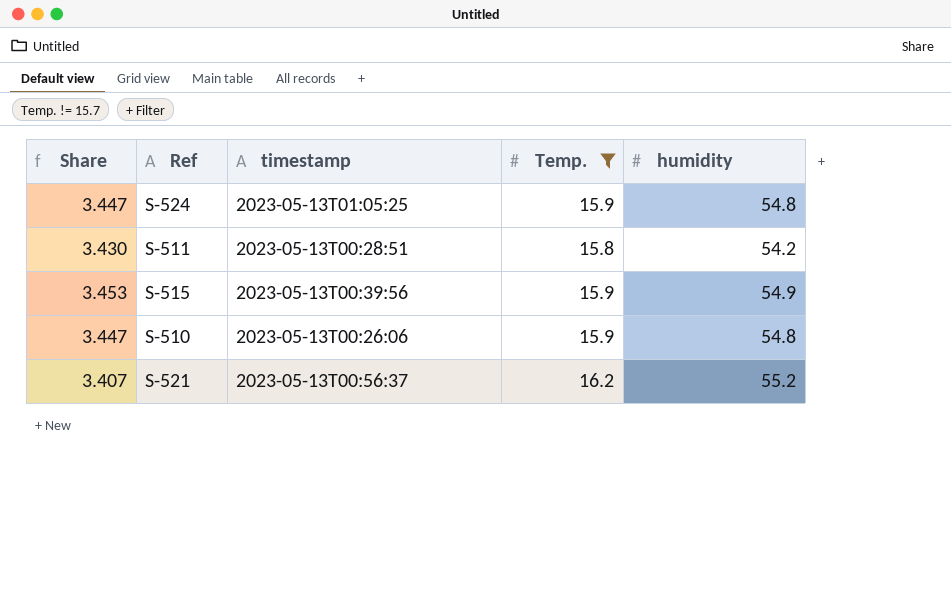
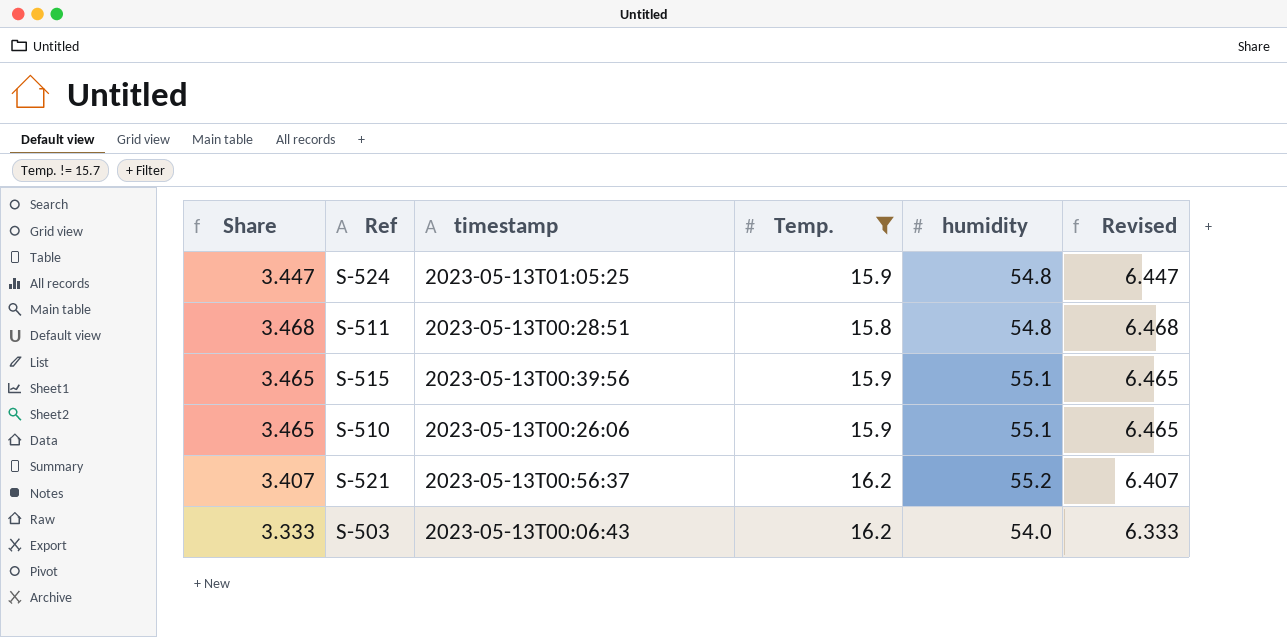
column Revised | formula: none -> [Share] + 3
S-511 | Share: 3.430 -> 3.468
S-511 | humidity: 54.2 -> 54.8
S-515 | Share: 3.453 -> 3.465
S-515 | humidity: 54.9 -> 55.1
S-510 | Share: 3.447 -> 3.465
S-510 | humidity: 54.8 -> 55.1
row S-503: none -> 3.333 | 2023-05-13T00:06:43 | 16.2 | 54.0 | 6.333

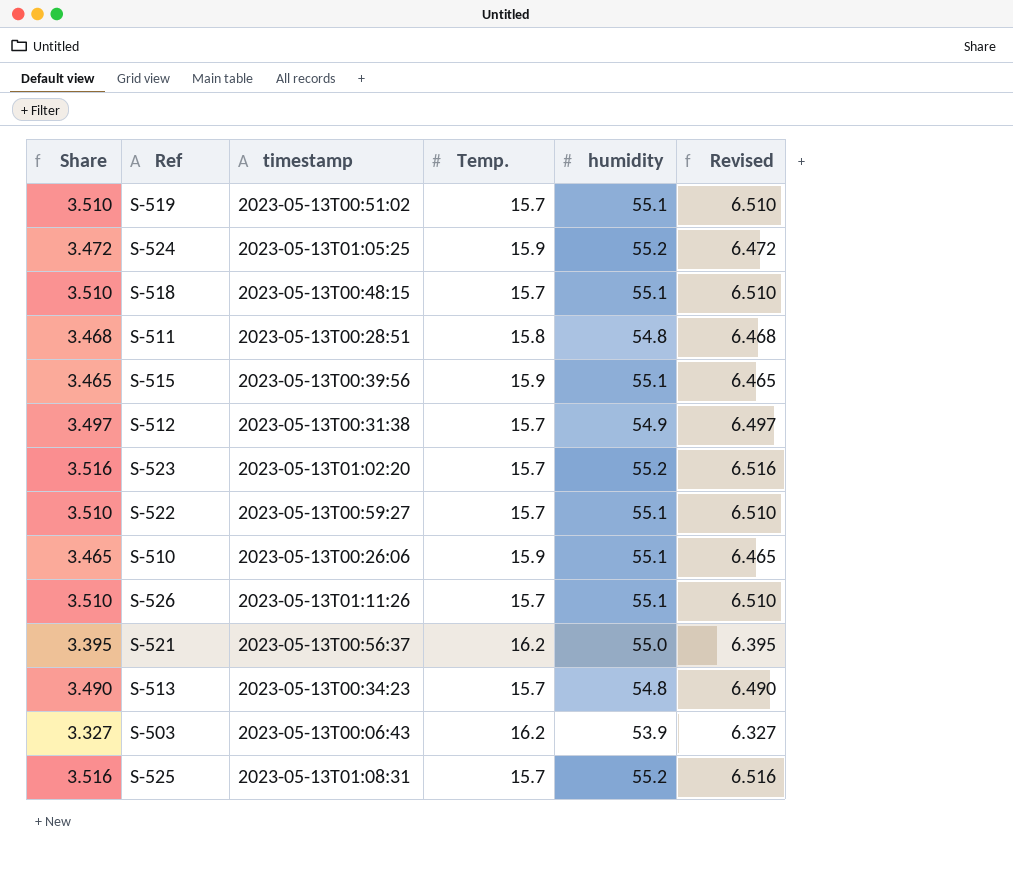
filter: Temp. != 15.7 -> none
S-524 | Share: 3.447 -> 3.472
S-524 | humidity: 54.8 -> 55.2
S-524 | Revised: 6.447 -> 6.472
S-521 | Share: 3.407 -> 3.395
S-521 | humidity: 55.2 -> 55.0
S-521 | Revised: 6.407 -> 6.395
S-503 | Share: 3.333 -> 3.327
S-503 | humidity: 54.0 -> 53.9
S-503 | Revised: 6.333 -> 6.327

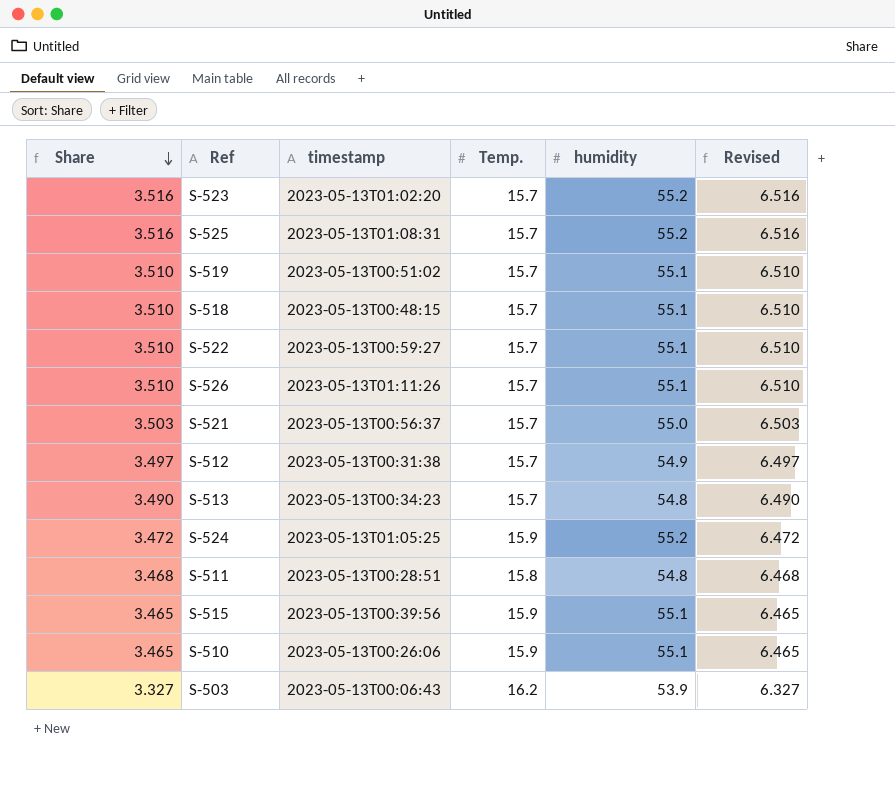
row order: none -> Share descending
S-521 | Share: 3.395 -> 3.503
S-521 | Temp.: 16.2 -> 15.7
S-521 | Revised: 6.395 -> 6.503

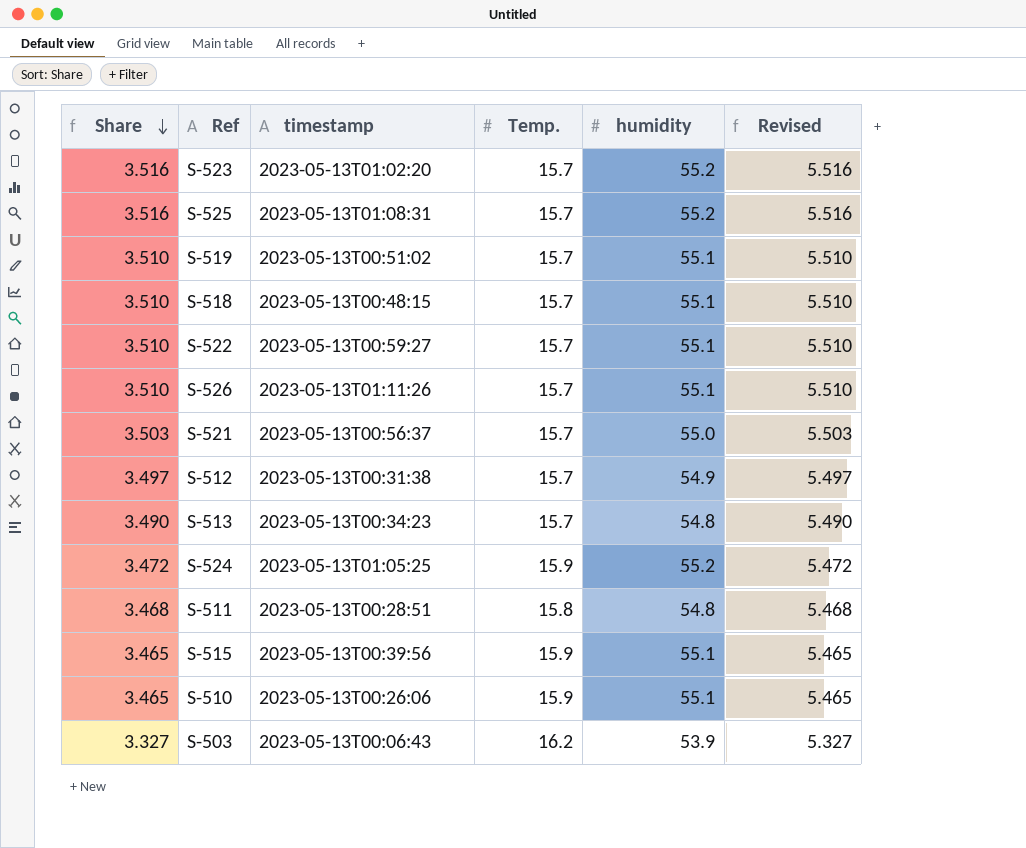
column Revised | formula: [Share] + 3 -> [Share] + 2

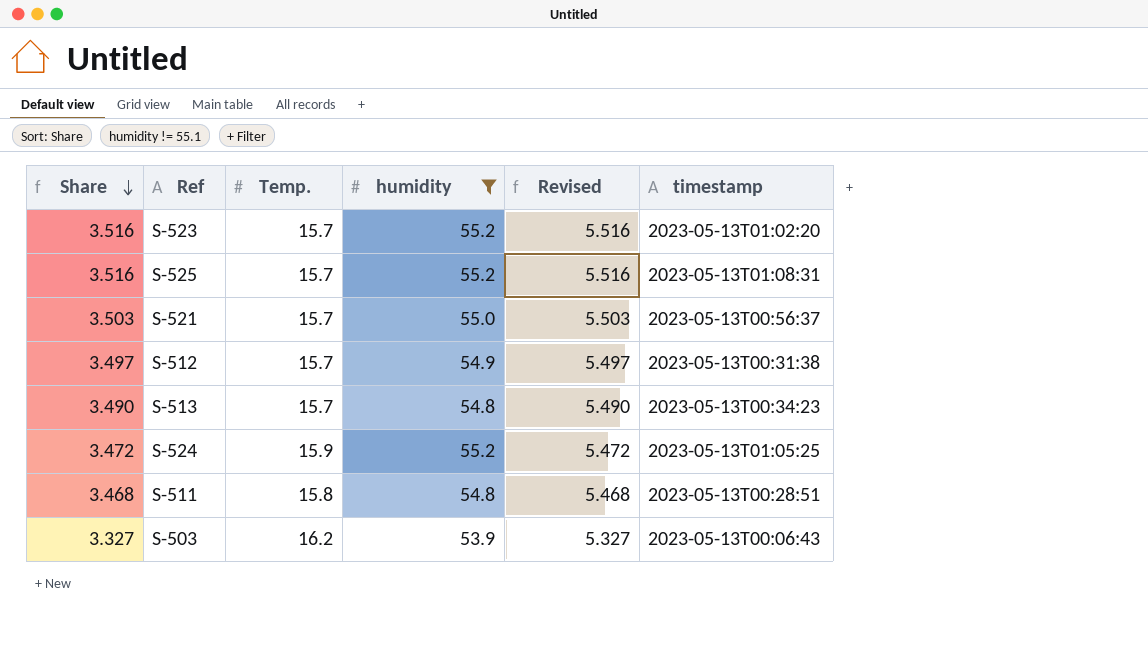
filter: none -> humidity != 55.1
column timestamp | position: 3 -> 6

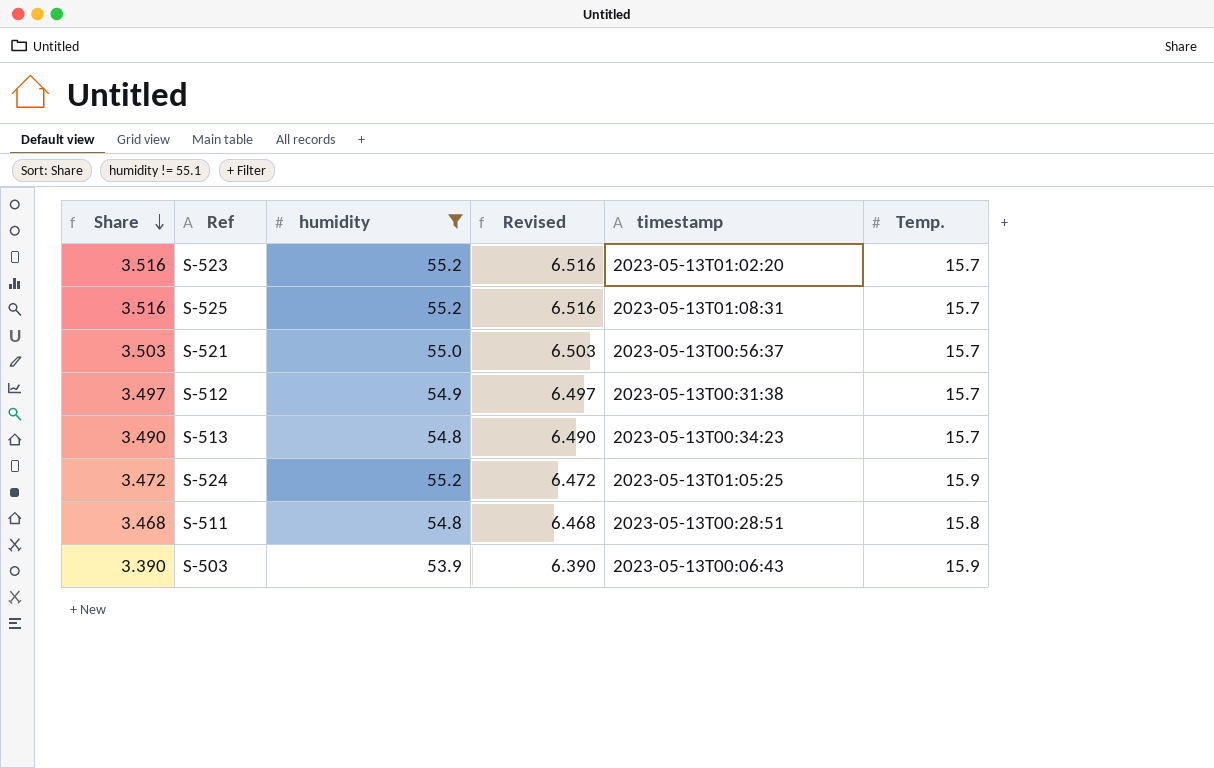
column Revised | formula: [Share] + 2 -> [Share] + 3
column Temp. | position: 3 -> 6
S-503 | Share: 3.327 -> 3.390
S-503 | Temp.: 16.2 -> 15.9

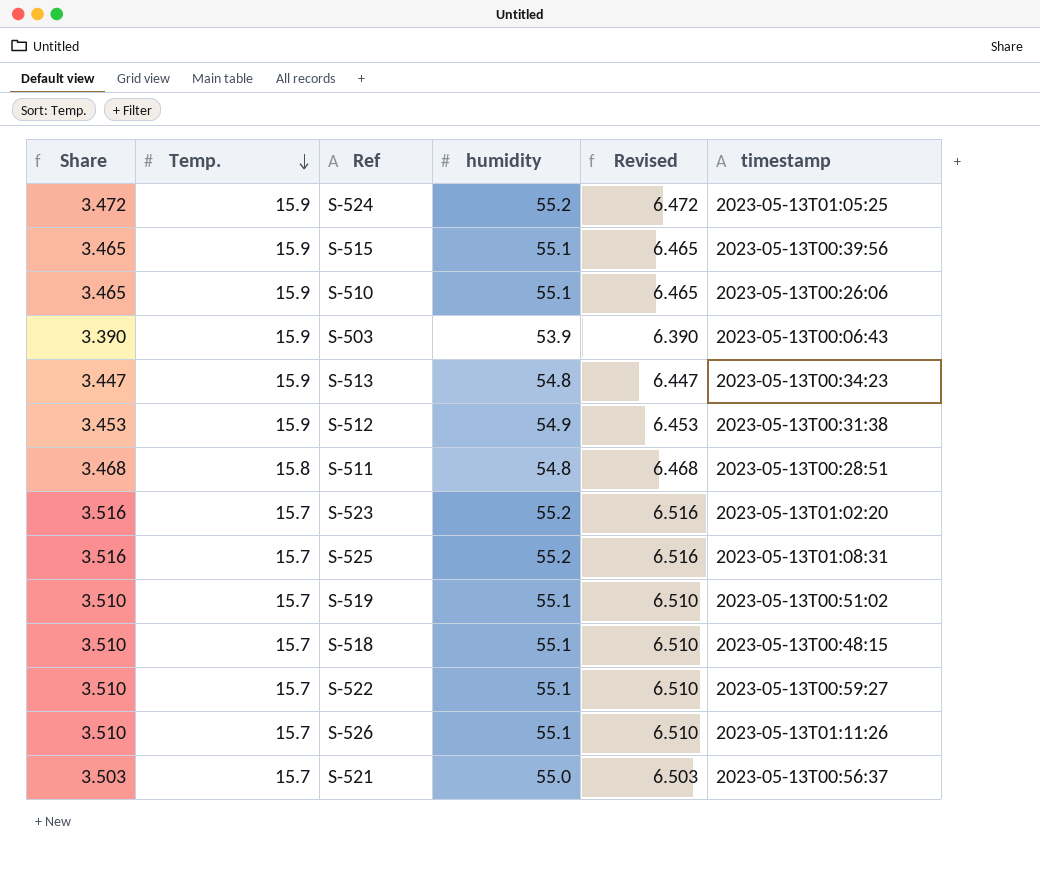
filter: humidity != 55.1 -> none
row order: Share descending -> Temp. descending
column Temp. | position: 6 -> 2
S-513 | Share: 3.490 -> 3.447
S-513 | Temp.: 15.7 -> 15.9
S-513 | Revised: 6.490 -> 6.447
S-512 | Share: 3.497 -> 3.453
S-512 | Temp.: 15.7 -> 15.9
S-512 | Revised: 6.497 -> 6.453

